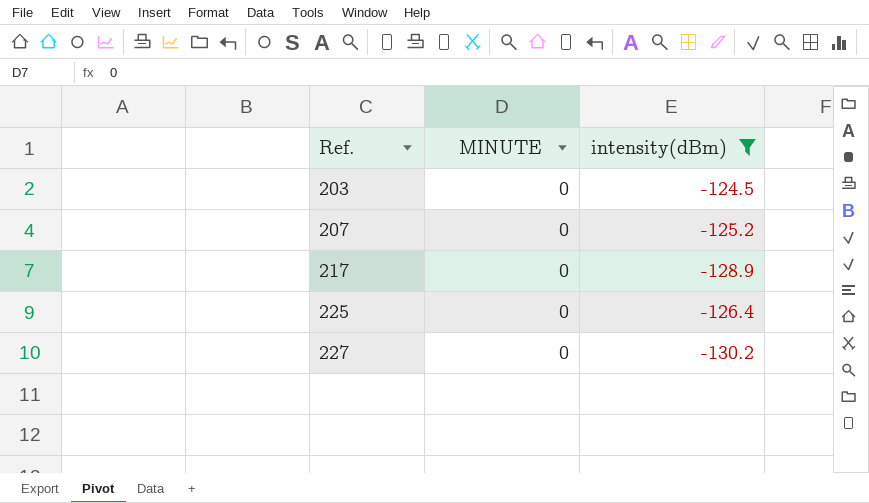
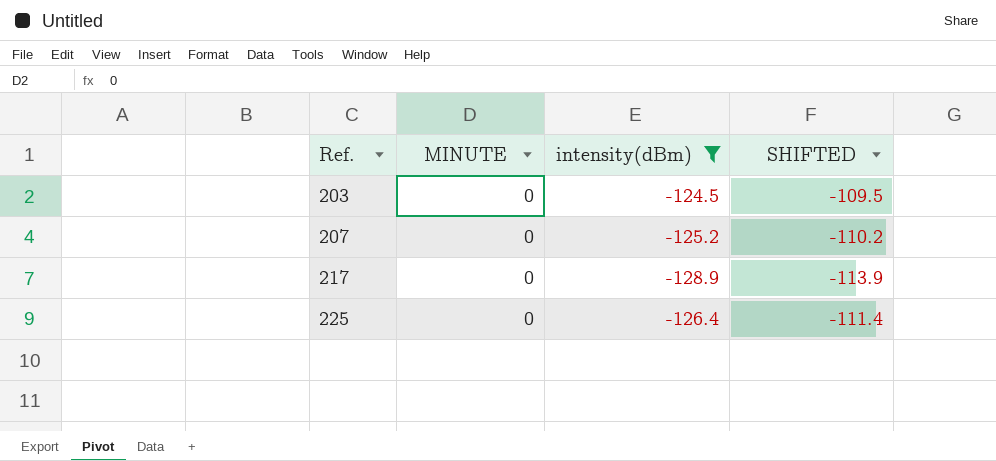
column SHIFTED | formula: none -> [intensity(dBm)] + 15
row 227: 0 | -130.2 -> none

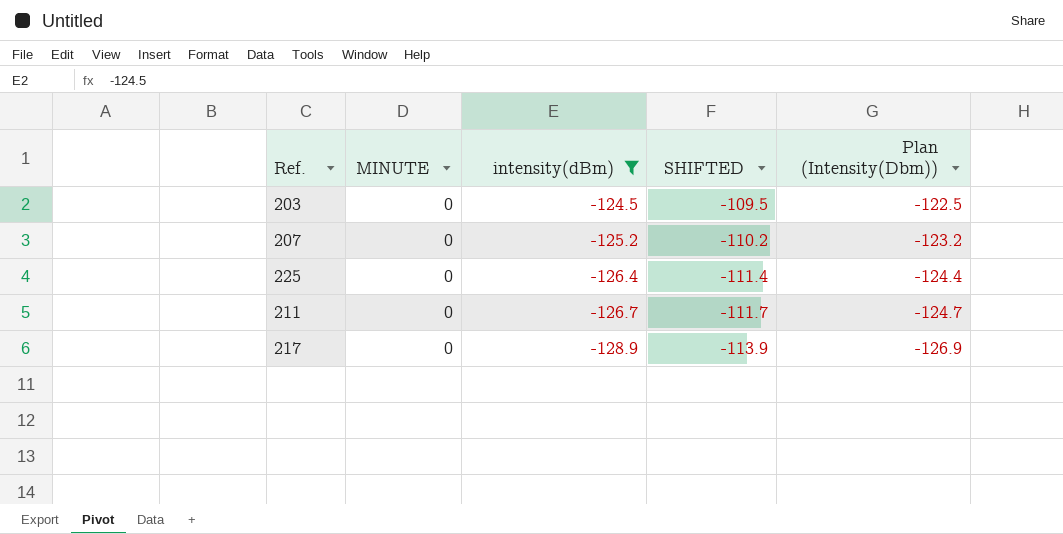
row order: Ref. ascending -> intensity(dBm) descending
column Plan (Intensity(Dbm)) | formula: none -> [intensity(dBm)] + 2
row 211: none -> 0 | -126.7 | -111.7 | -124.7

